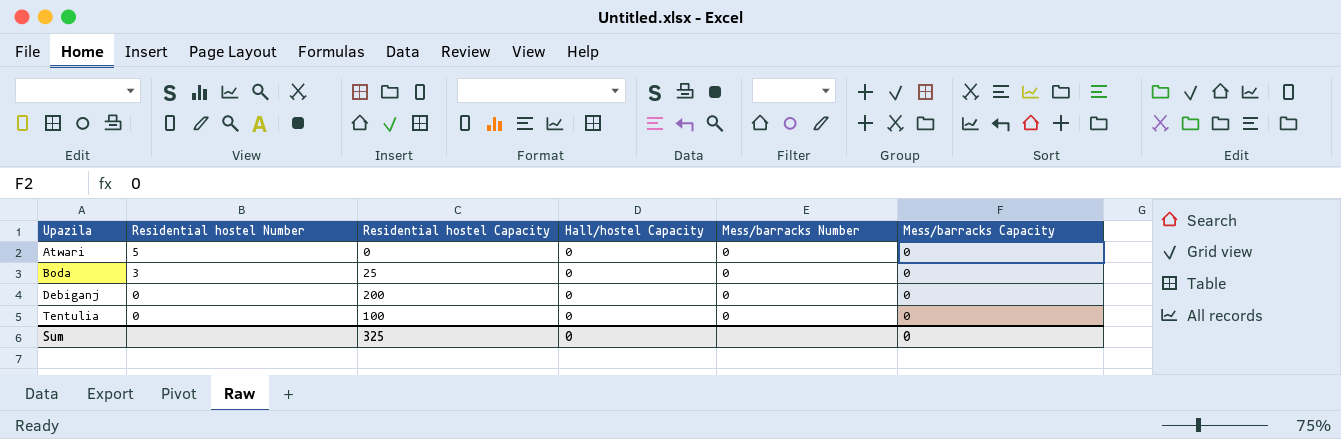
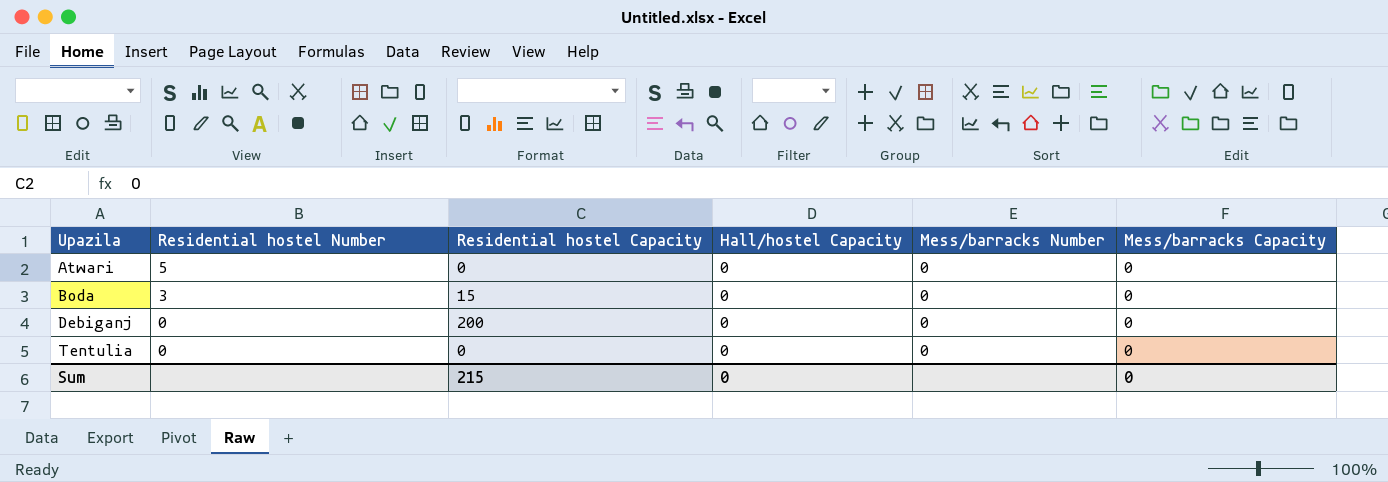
Boda | Residential hostel Capacity: 25 -> 15
Tentulia | Residential hostel Capacity: 100 -> 0
Sum | Residential hostel Capacity: 325 -> 215

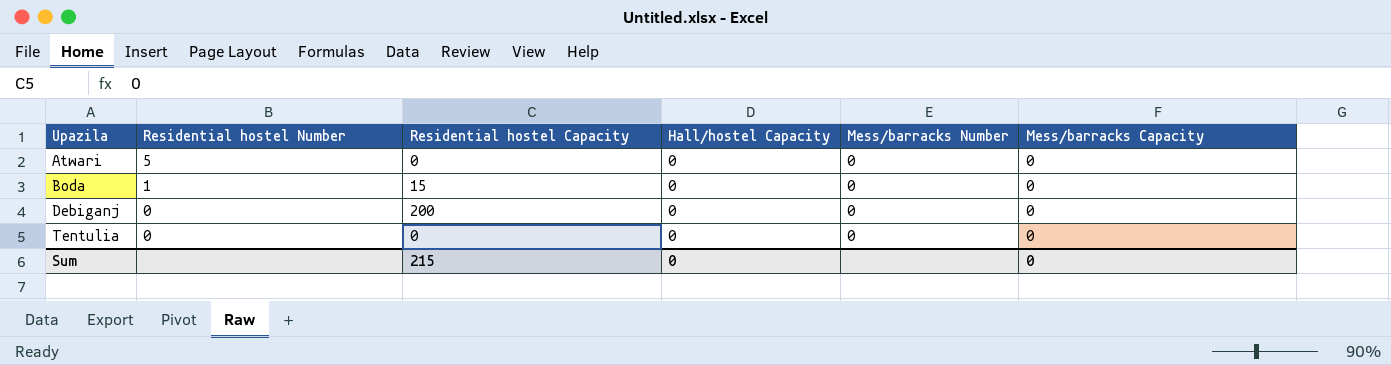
Boda | Residential hostel Number: 3 -> 1

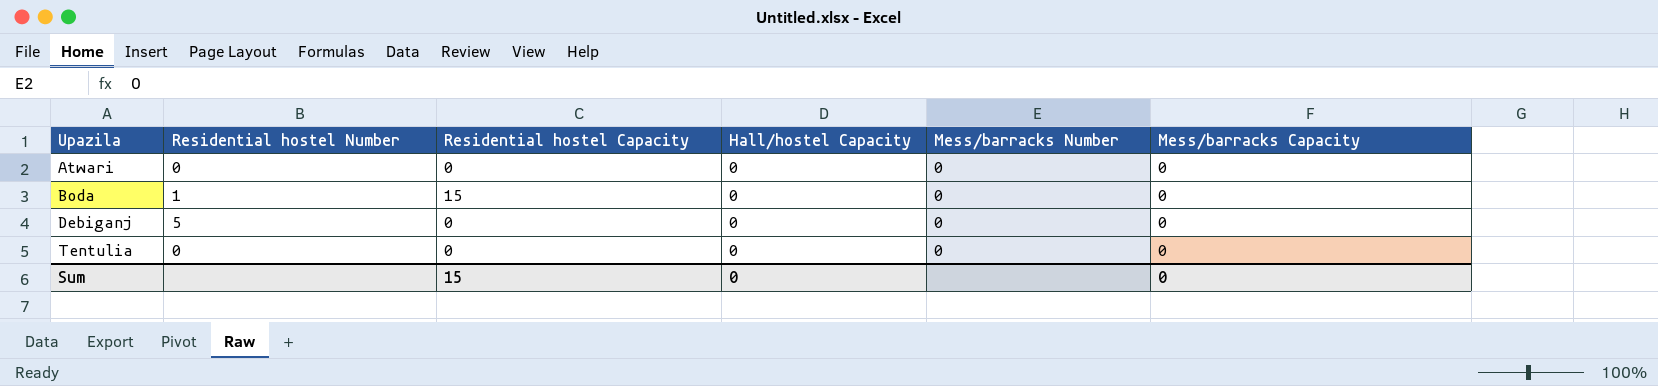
Atwari | Residential hostel Number: 5 -> 0
Debiganj | Residential hostel Number: 0 -> 5
Debiganj | Residential hostel Capacity: 200 -> 0
Sum | Residential hostel Capacity: 215 -> 15

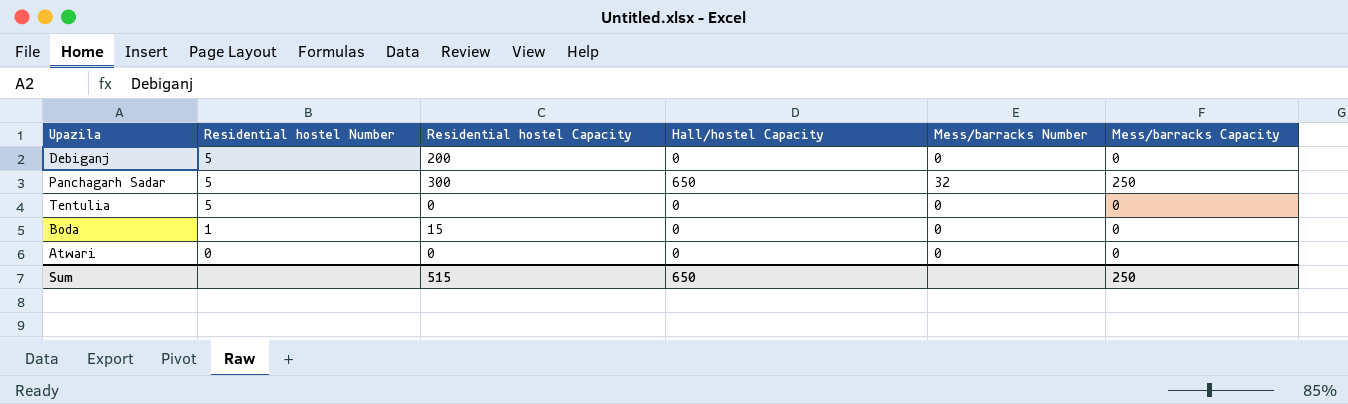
row order: Upazila ascending -> Residential hostel Number descending
Debiganj | Residential hostel Capacity: 0 -> 200
row Panchagarh Sadar: none -> 5 | 300 | 650 | 32 | 250
Tentulia | Residential hostel Number: 0 -> 5
Sum | Residential hostel Capacity: 15 -> 515
Sum | Hall/hostel Capacity: 0 -> 650
Sum | Mess/barracks Capacity: 0 -> 250

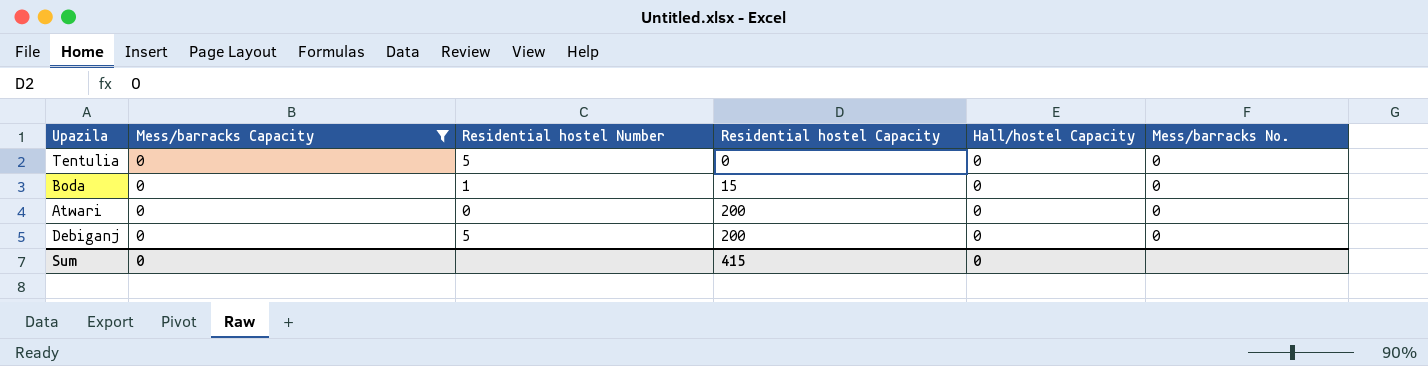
filter: none -> Mess/barracks Capacity = 0
row order: Residential hostel Number descending -> Residential hostel Capacity ascending
column Mess/barracks Capacity | position: 6 -> 2
column name: Mess/barracks Number -> Mess/barracks No.
Atwari | Residential hostel Capacity: 0 -> 200
Sum | Mess/barracks Capacity: 250 -> 0
Sum | Residential hostel Capacity: 515 -> 415
Sum | Hall/hostel Capacity: 650 -> 0

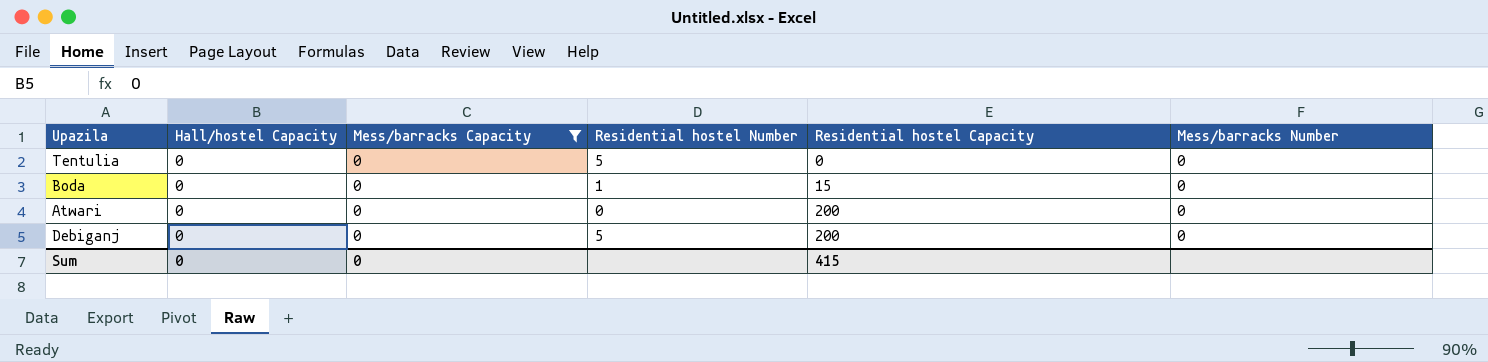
column Hall/hostel Capacity | position: 5 -> 2
column name: Mess/barracks No. -> Mess/barracks Number

